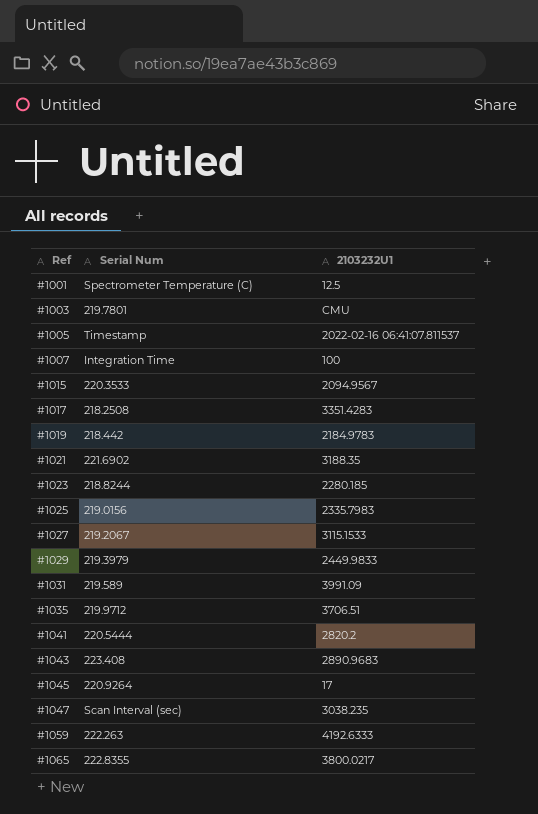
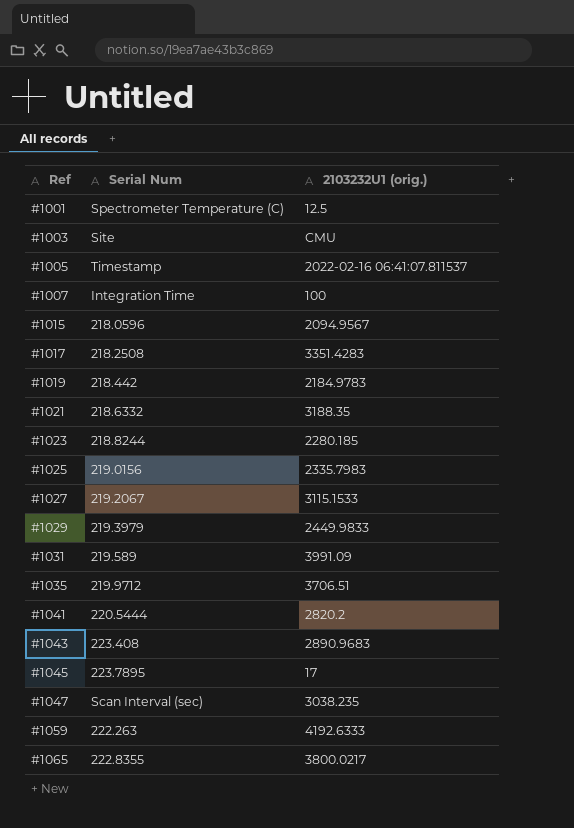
column name: 2103232U1 -> 2103232U1 (orig.)
#1003 | Serial Num: 219.7801 -> Site
#1015 | Serial Num: 220.3533 -> 218.0596
#1021 | Serial Num: 221.6902 -> 218.6332
#1045 | Serial Num: 220.9264 -> 223.7895

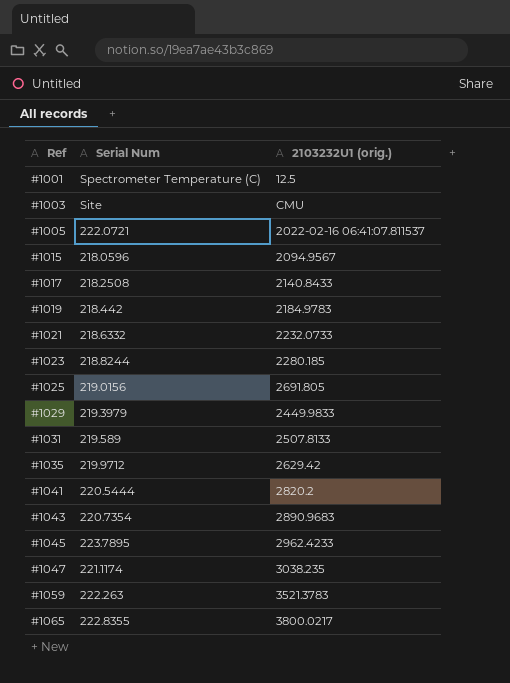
row #1007: Integration Time | 100 -> none
row #1027: 219.2067 | 3115.1533 -> none
#1005 | Serial Num: Timestamp -> 222.0721
#1017 | 2103232U1 (orig.): 3351.4283 -> 2140.8433
#1021 | 2103232U1 (orig.): 3188.35 -> 2232.0733
#1025 | 2103232U1 (orig.): 2335.7983 -> 2691.805
#1031 | 2103232U1 (orig.): 3991.09 -> 2507.8133
#1035 | 2103232U1 (orig.): 3706.51 -> 2629.42
#1043 | Serial Num: 223.408 -> 220.7354
#1045 | 2103232U1 (orig.): 17 -> 2962.4233
#1047 | Serial Num: Scan Interval (sec) -> 221.1174
#1059 | 2103232U1 (orig.): 4192.6333 -> 3521.3783

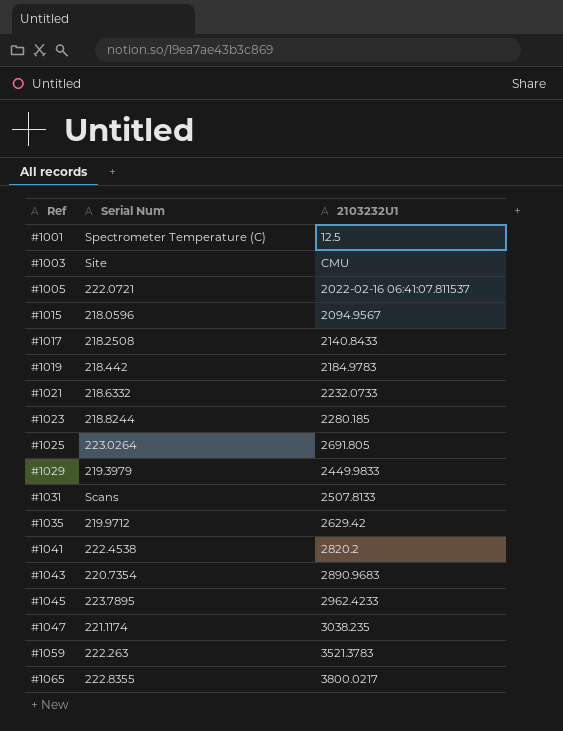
column name: 2103232U1 (orig.) -> 2103232U1
#1025 | Serial Num: 219.0156 -> 223.0264
#1031 | Serial Num: 219.589 -> Scans
#1041 | Serial Num: 220.5444 -> 222.4538

